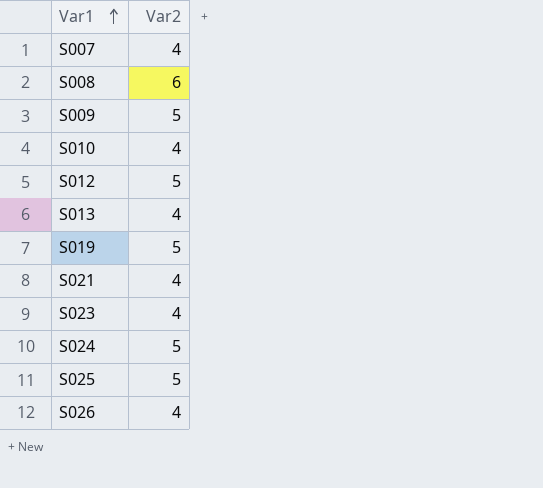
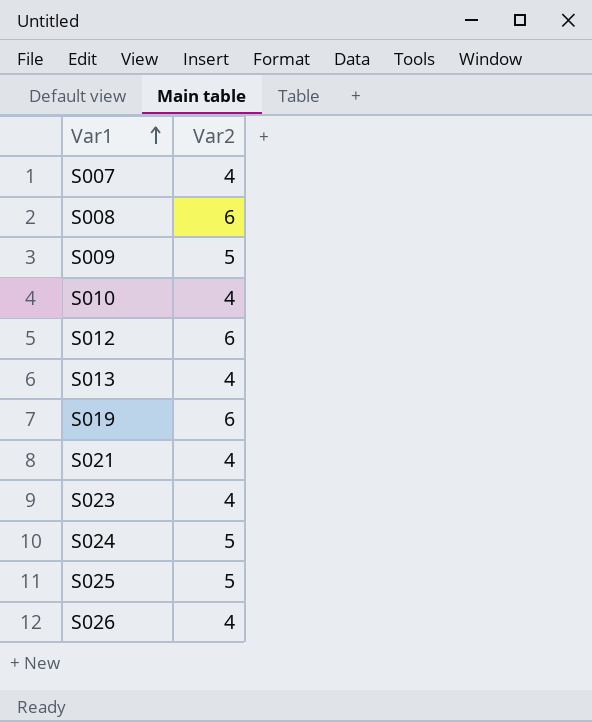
S012 | Var2: 5 -> 6
S019 | Var2: 5 -> 6

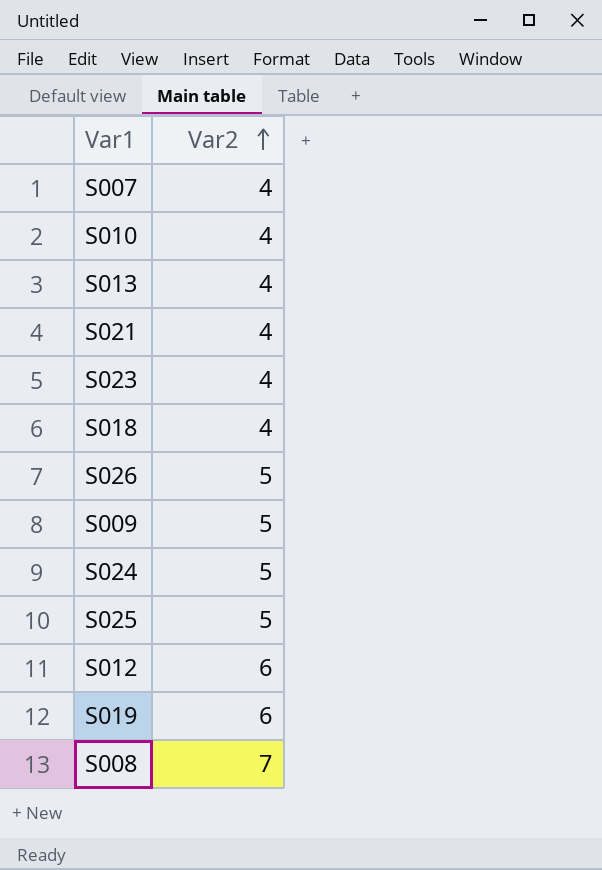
row order: Var1 ascending -> Var2 ascending
row S018: none -> 4
S026 | Var2: 4 -> 5
S008 | Var2: 6 -> 7

